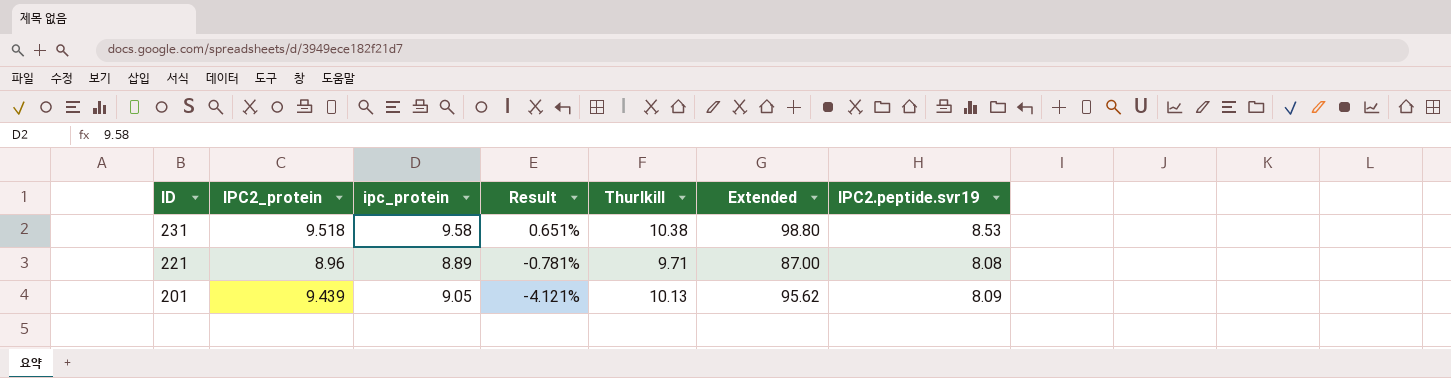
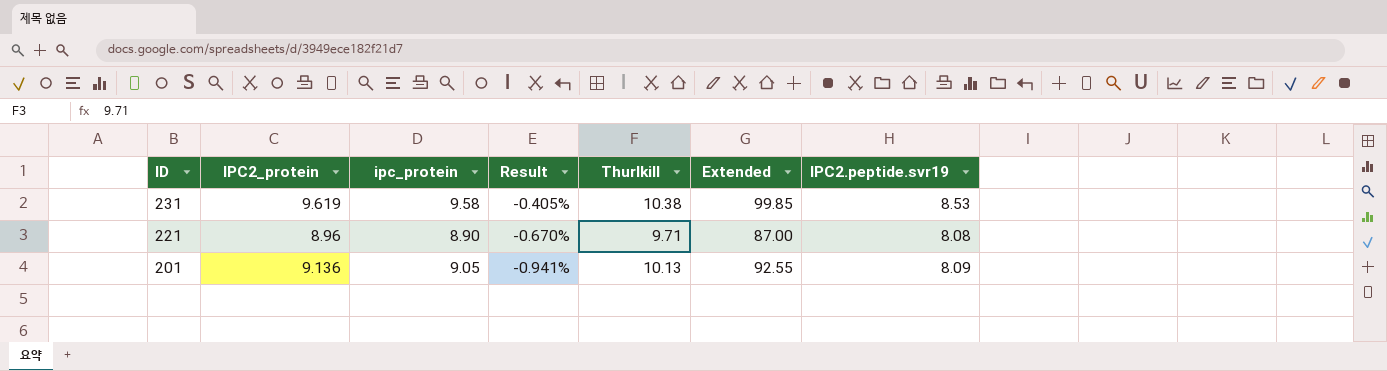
231 | IPC2_protein: 9.518 -> 9.619
231 | Result: 0.651% -> -0.405%
231 | Extended: 98.80 -> 99.85
221 | ipc_protein: 8.89 -> 8.90
221 | Result: -0.781% -> -0.670%
201 | IPC2_protein: 9.439 -> 9.136
201 | Result: -4.121% -> -0.941%
201 | Extended: 95.62 -> 92.55

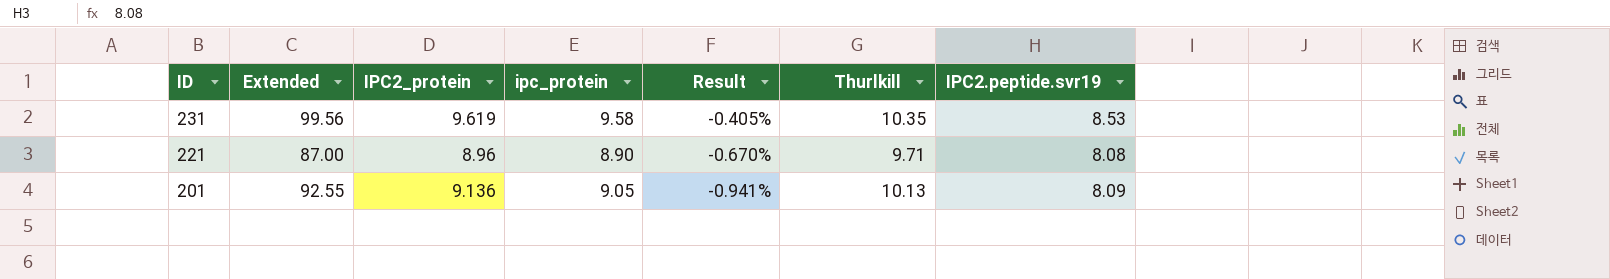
column Extended | position: 6 -> 2
231 | Extended: 99.85 -> 99.56
231 | Thurlkill: 10.38 -> 10.35

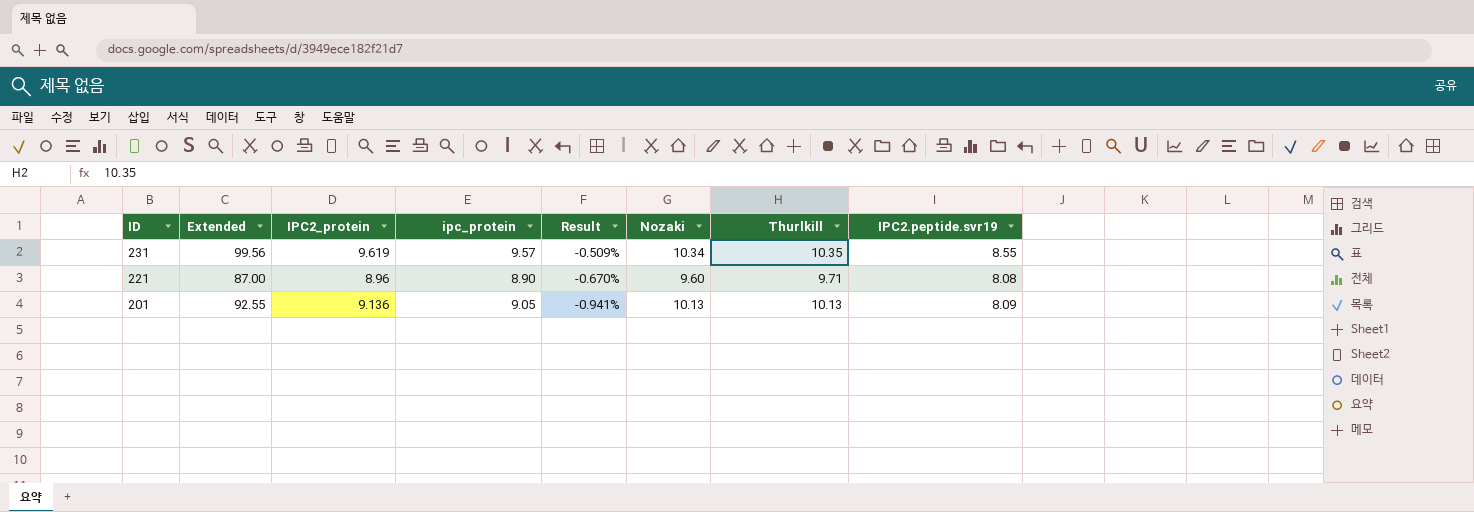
column Nozaki | position: none -> 6
231 | ipc_protein: 9.58 -> 9.57
231 | Result: -0.405% -> -0.509%
231 | IPC2.peptide.svr19: 8.53 -> 8.55

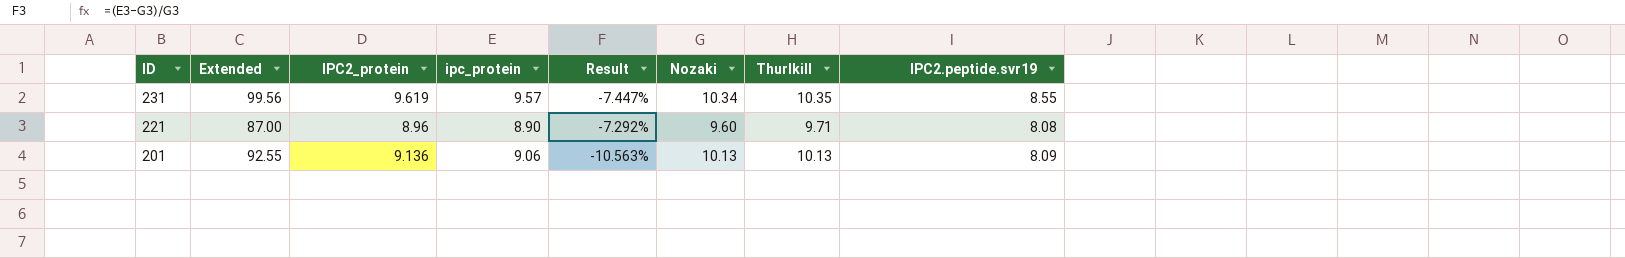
column Result | formula: ([ipc_protein] - [IPC2_protein]) / [IPC2_protein] -> ([ipc_protein] - [Nozaki]) / [Nozaki]
201 | ipc_protein: 9.05 -> 9.06

